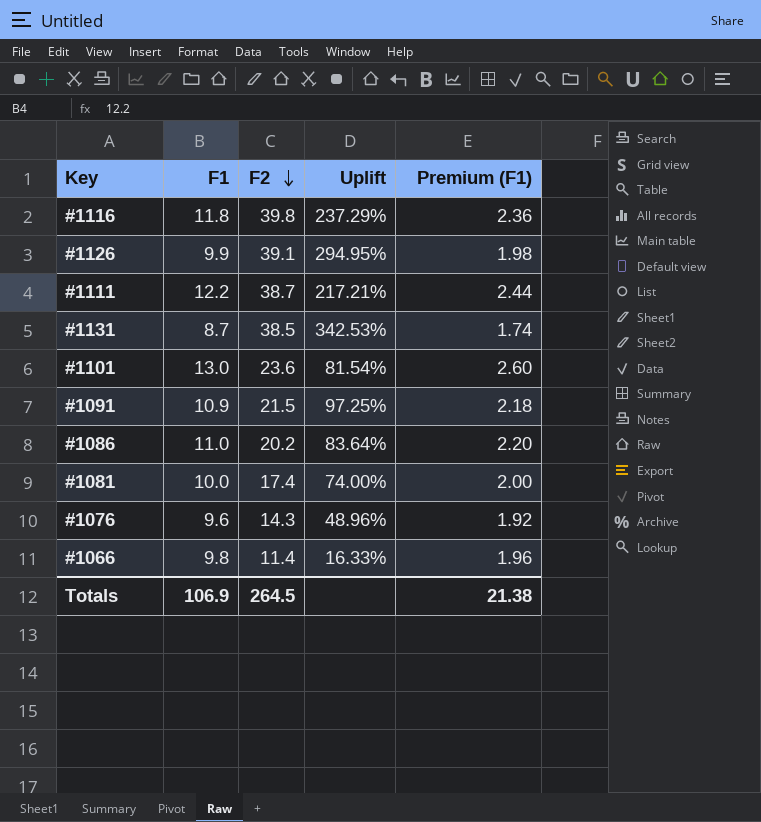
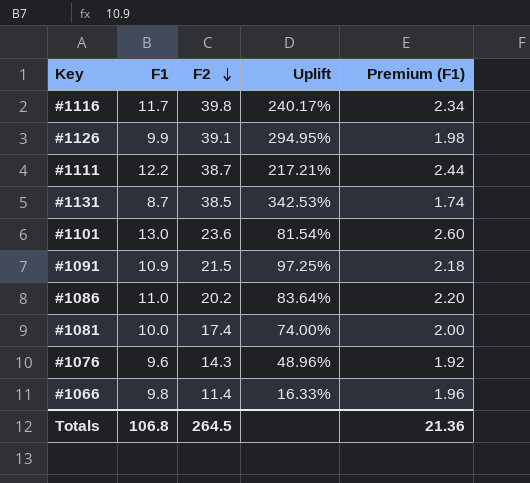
#1116 | F1: 11.8 -> 11.7
#1116 | Uplift: 237.29% -> 240.17%
#1116 | Premium (F1): 2.36 -> 2.34
Totals | F1: 106.9 -> 106.8
Totals | Premium (F1): 21.38 -> 21.36

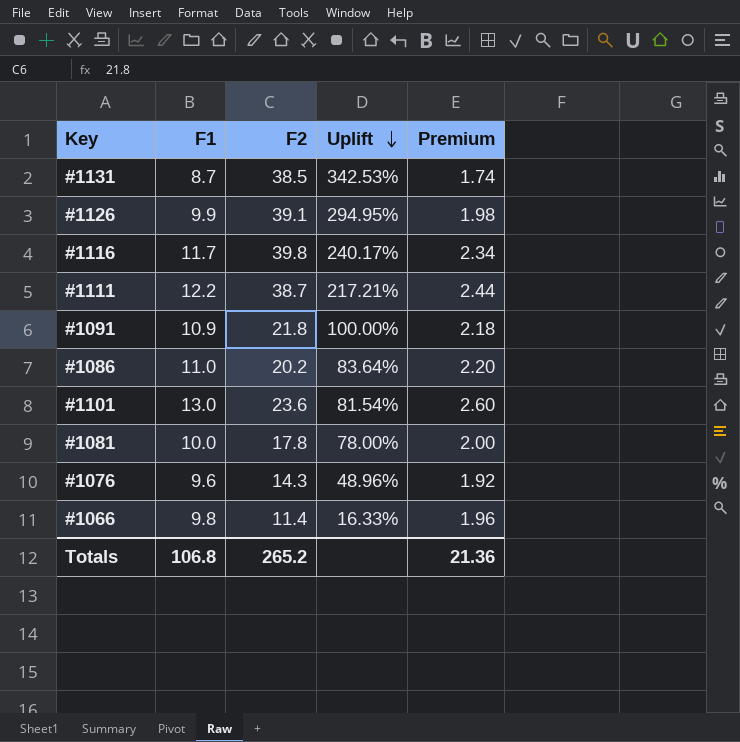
row order: F2 descending -> Uplift descending
column name: Premium (F1) -> Premium
#1091 | F2: 21.5 -> 21.8
#1091 | Uplift: 97.25% -> 100.00%
#1081 | F2: 17.4 -> 17.8
#1081 | Uplift: 74.00% -> 78.00%
Totals | F2: 264.5 -> 265.2

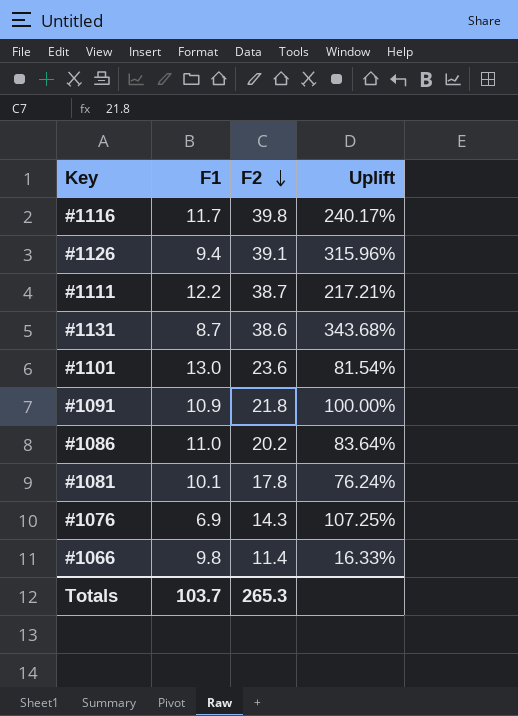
row order: Uplift descending -> F2 descending
column Premium | formula: [F1] * 0.2 -> none
#1126 | F1: 9.9 -> 9.4
#1126 | Uplift: 294.95% -> 315.96%
#1131 | F2: 38.5 -> 38.6
#1131 | Uplift: 342.53% -> 343.68%
#1081 | F1: 10.0 -> 10.1
#1081 | Uplift: 78.00% -> 76.24%
#1076 | F1: 9.6 -> 6.9
#1076 | Uplift: 48.96% -> 107.25%
Totals | F1: 106.8 -> 103.7
Totals | F2: 265.2 -> 265.3

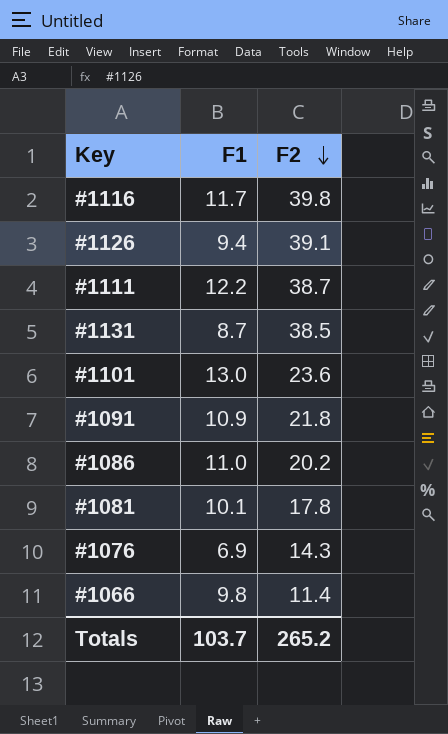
column Uplift | formula: ([F2] - [F1]) / [F1] -> none
#1131 | F2: 38.6 -> 38.5
Totals | F2: 265.3 -> 265.2

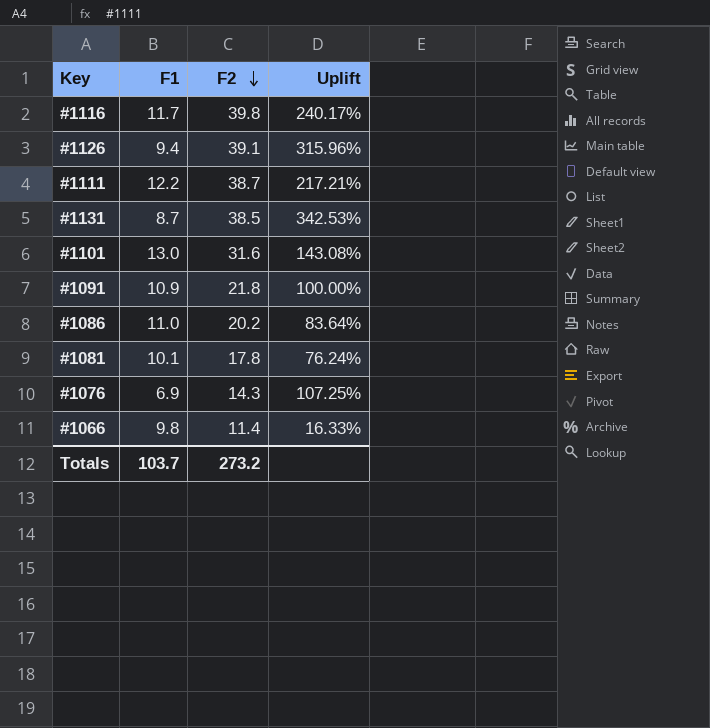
column Uplift | formula: none -> ([F2] - [F1]) / [F1]
#1101 | F2: 23.6 -> 31.6
Totals | F2: 265.2 -> 273.2

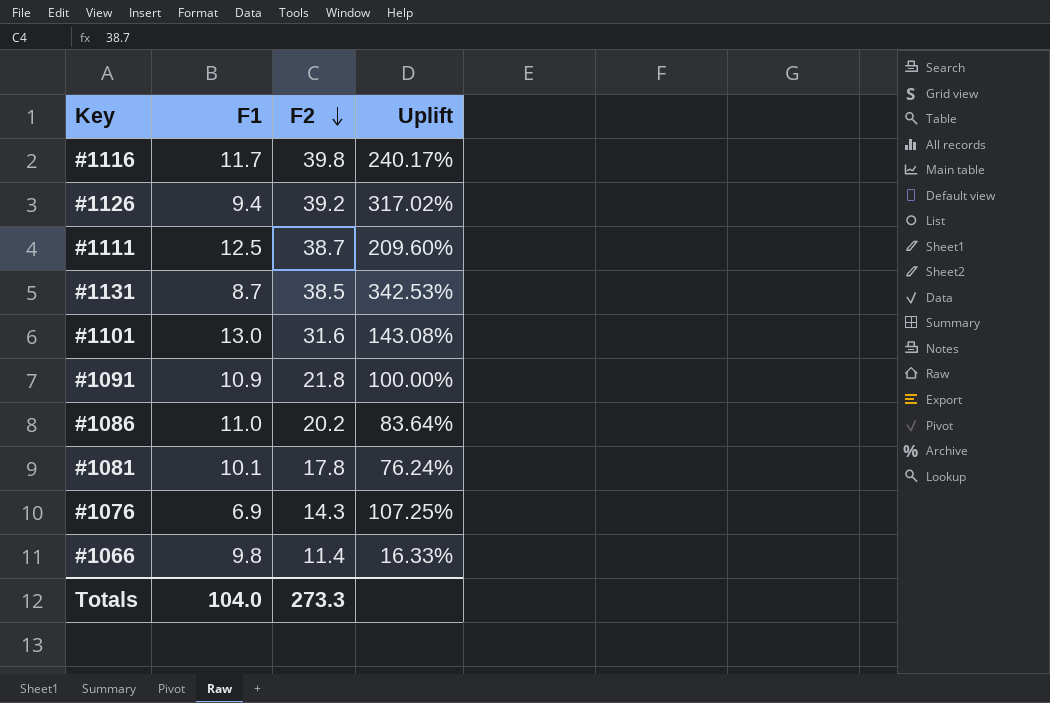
#1126 | F2: 39.1 -> 39.2
#1126 | Uplift: 315.96% -> 317.02%
#1111 | F1: 12.2 -> 12.5
#1111 | Uplift: 217.21% -> 209.60%
Totals | F1: 103.7 -> 104.0
Totals | F2: 273.2 -> 273.3

